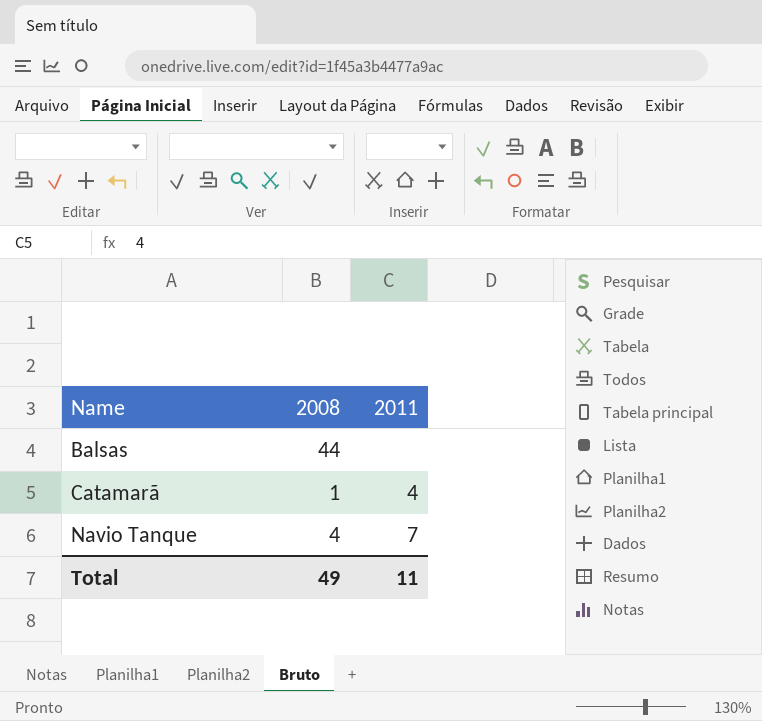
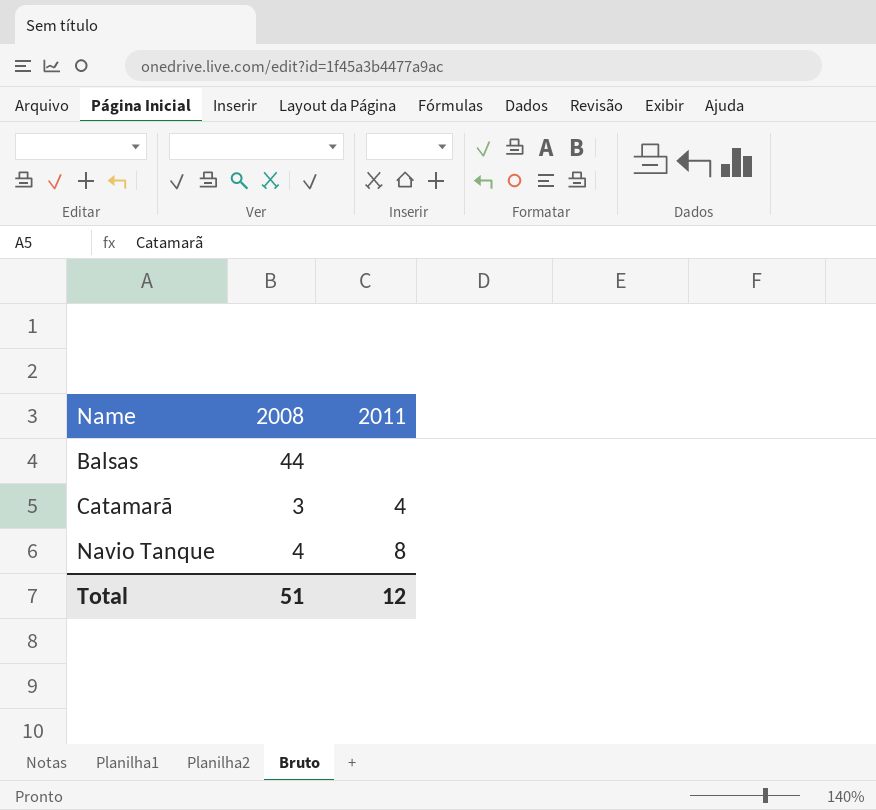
Catamarã | 2008: 1 -> 3
Navio Tanque | 2011: 7 -> 8
Total | 2008: 49 -> 51
Total | 2011: 11 -> 12

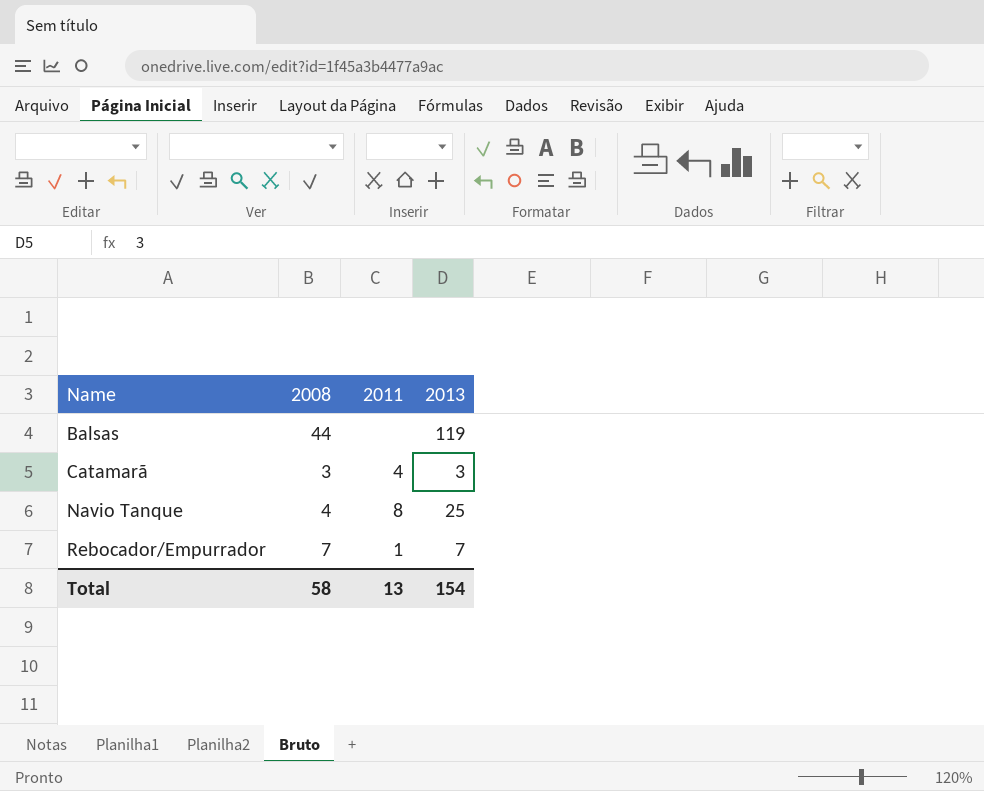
column 2013 | position: none -> 4
row Rebocador/Empurrador: none -> 7 | 1 | 7
Total | 2008: 51 -> 58
Total | 2011: 12 -> 13

